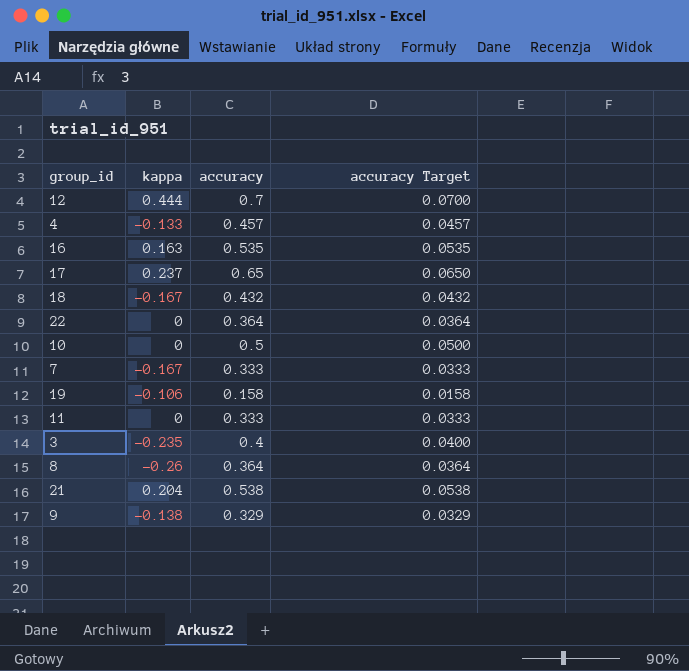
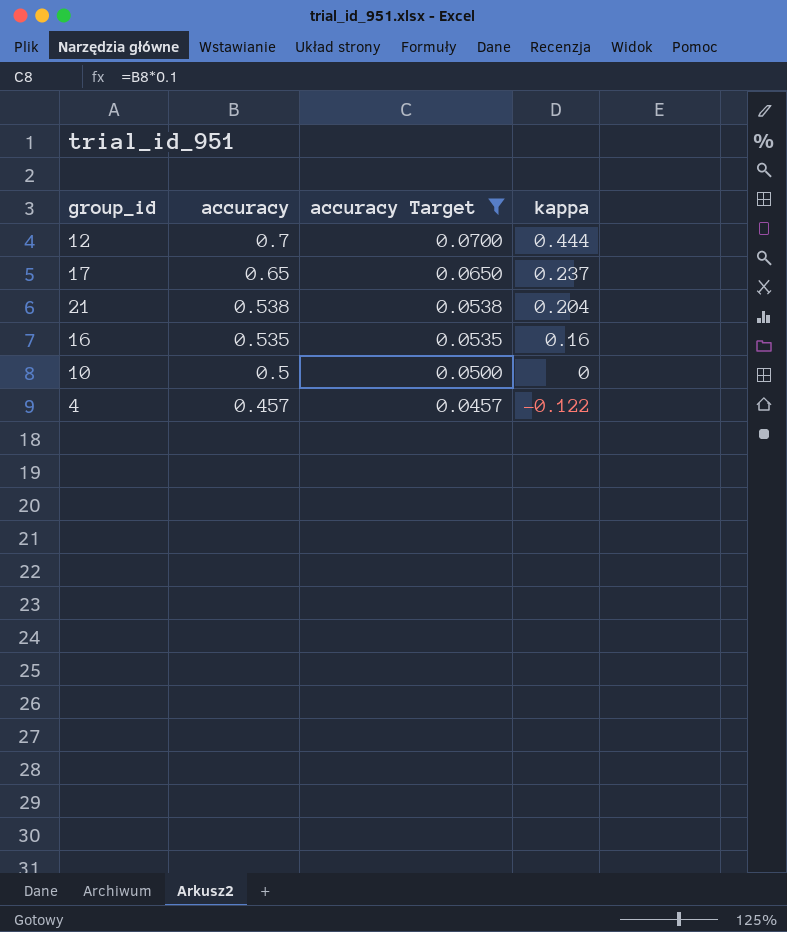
filter: none -> accuracy Target >= 0.0457
row order: none -> accuracy descending
column kappa | position: 2 -> 4
16 | kappa: 0.163 -> 0.16
4 | kappa: -0.133 -> -0.122

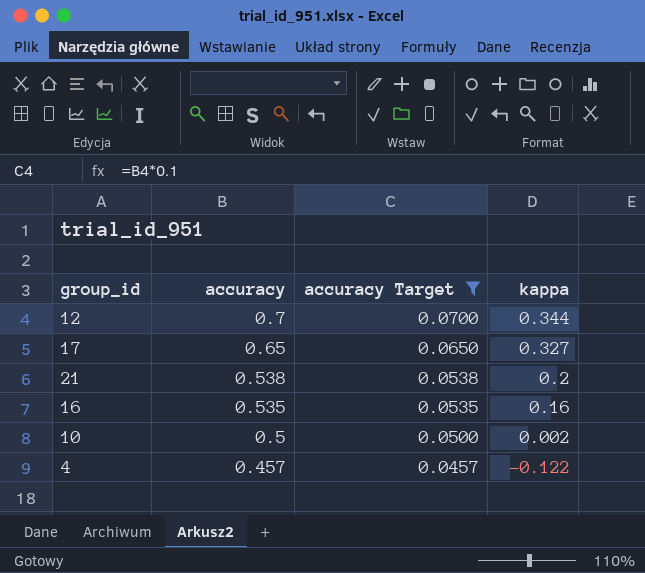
12 | kappa: 0.444 -> 0.344
17 | kappa: 0.237 -> 0.327
21 | kappa: 0.204 -> 0.2
10 | kappa: 0 -> 0.002

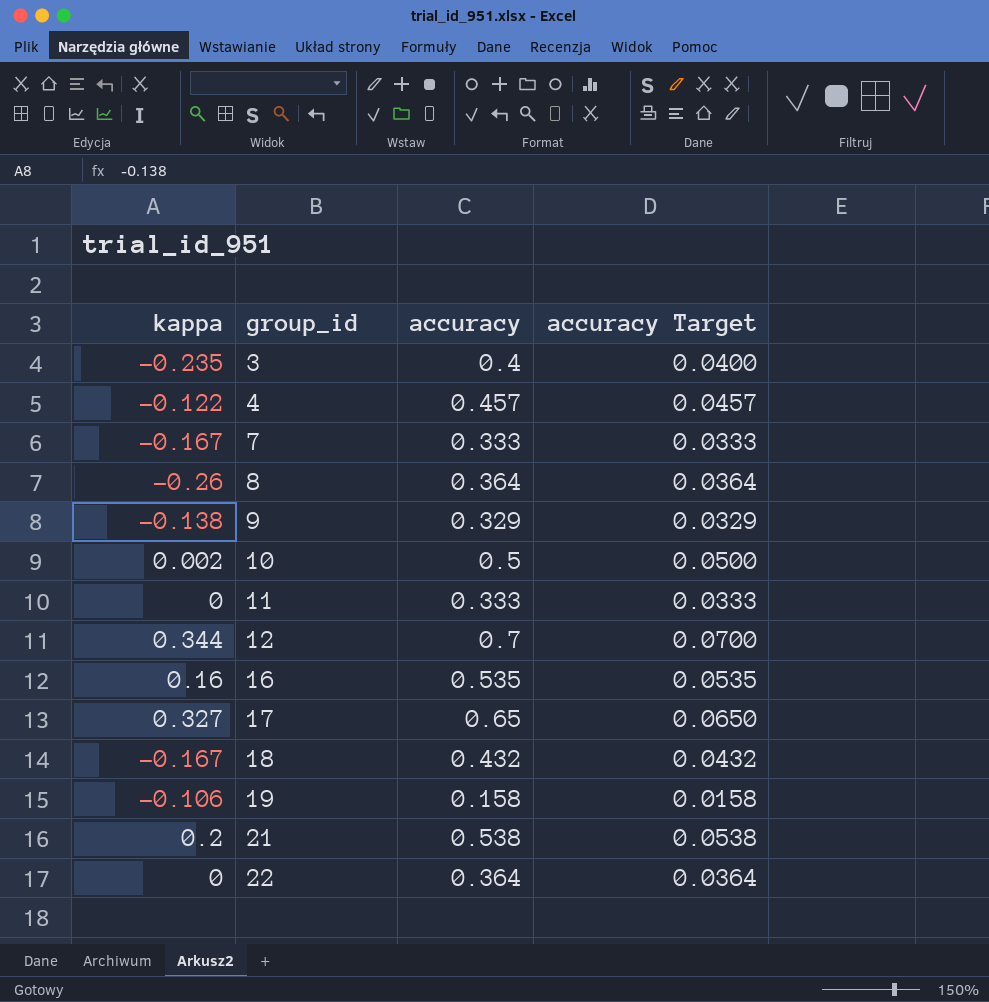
filter: accuracy Target >= 0.0457 -> none
row order: accuracy descending -> group_id ascending
column kappa | position: 4 -> 1

